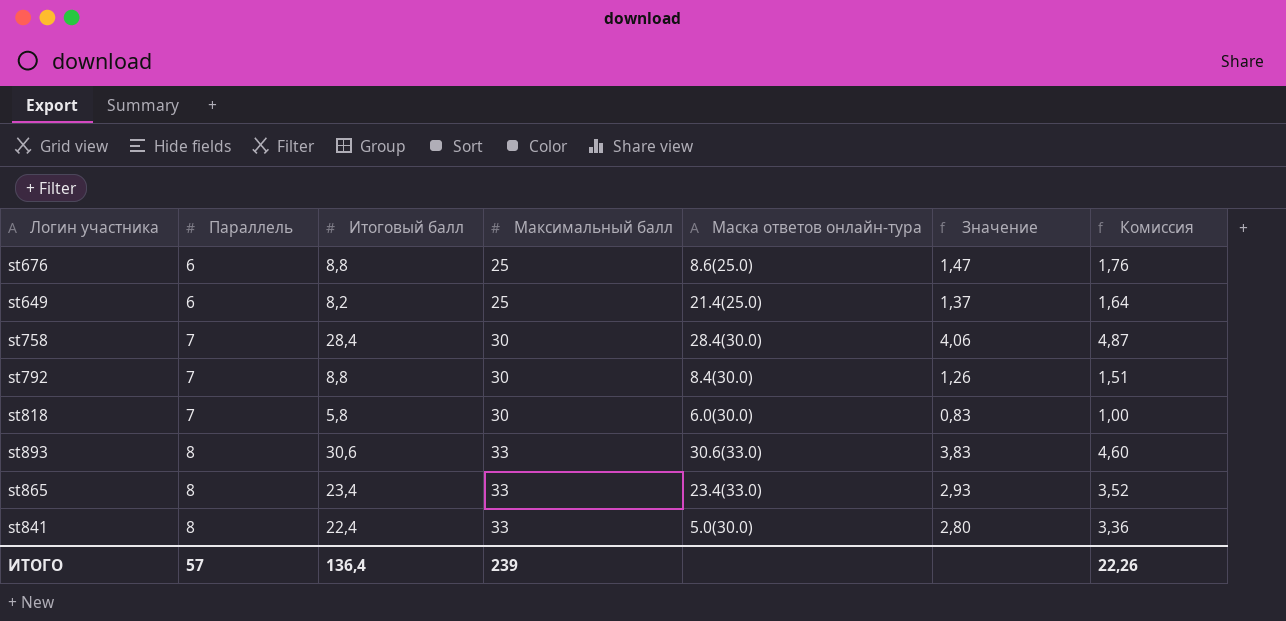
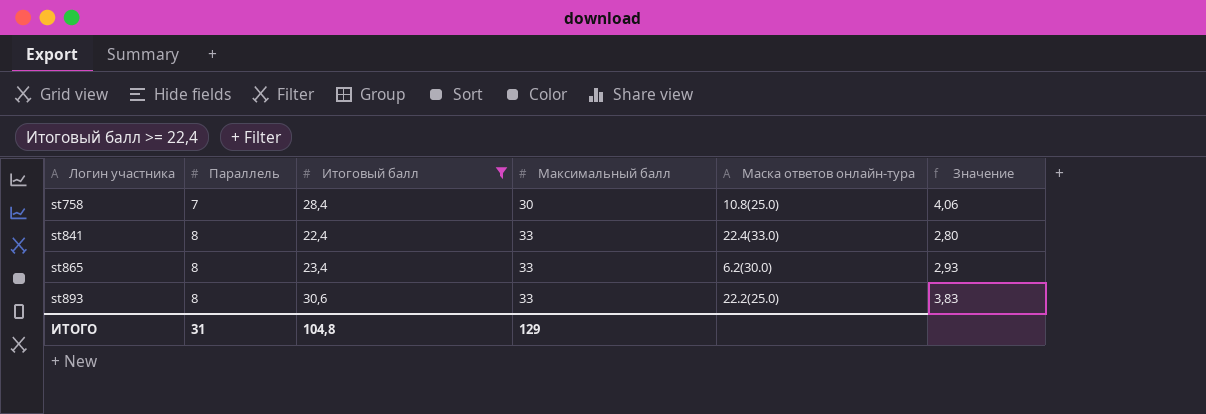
filter: none -> Итоговый балл >= 22,4
row order: Параллель ascending -> Логин участника ascending
column Комиссия | formula: [Значение] * 1,2 -> none
st758 | Маска ответов онлайн-тура: 28.4(30.0) -> 10.8(25.0)
st841 | Маска ответов онлайн-тура: 5.0(30.0) -> 22.4(33.0)
st865 | Маска ответов онлайн-тура: 23.4(33.0) -> 6.2(30.0)
st893 | Маска ответов онлайн-тура: 30.6(33.0) -> 22.2(25.0)
ИТОГО | Параллель: 57 -> 31
ИТОГО | Итоговый балл: 136,4 -> 104,8
ИТОГО | Максимальный балл: 239 -> 129

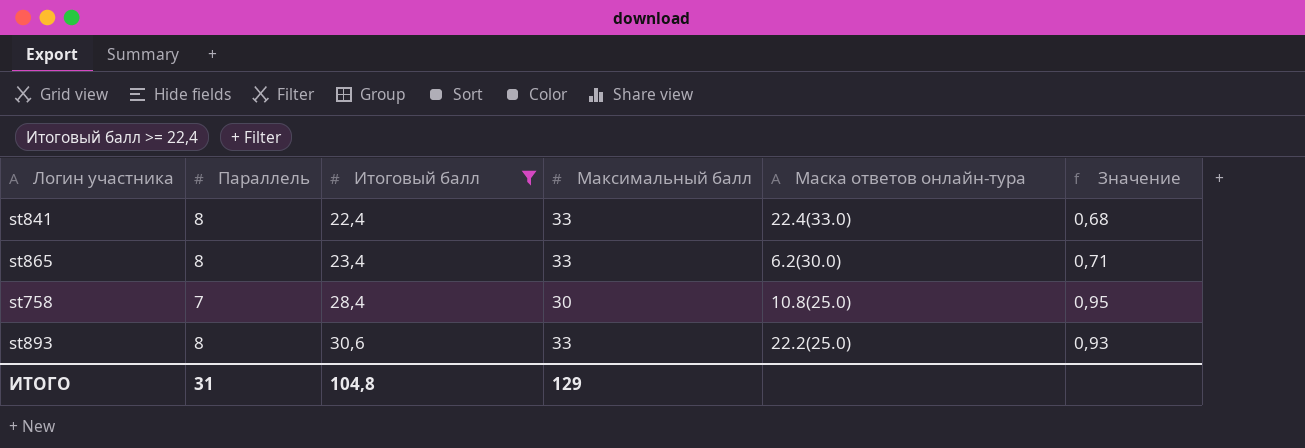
row order: Логин участника ascending -> Итоговый балл ascending
column Значение | formula: [Итоговый балл] / [Параллель] -> [Итоговый балл] / [Максимальный балл]

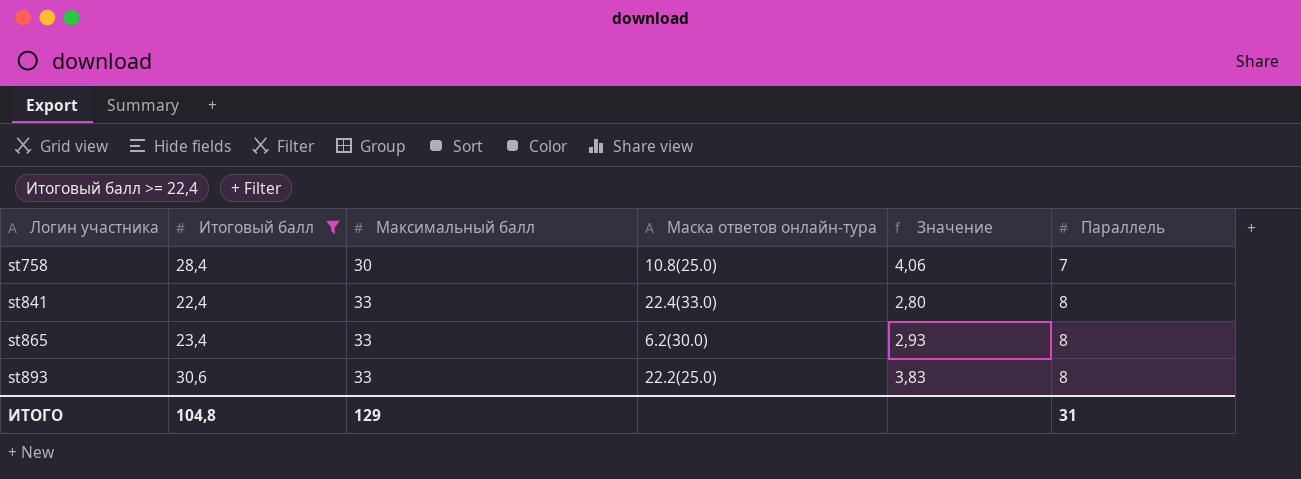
row order: Итоговый балл ascending -> Логин участника ascending
column Значение | formula: [Итоговый балл] / [Максимальный балл] -> [Итоговый балл] / [Параллель]
column Параллель | position: 2 -> 6

